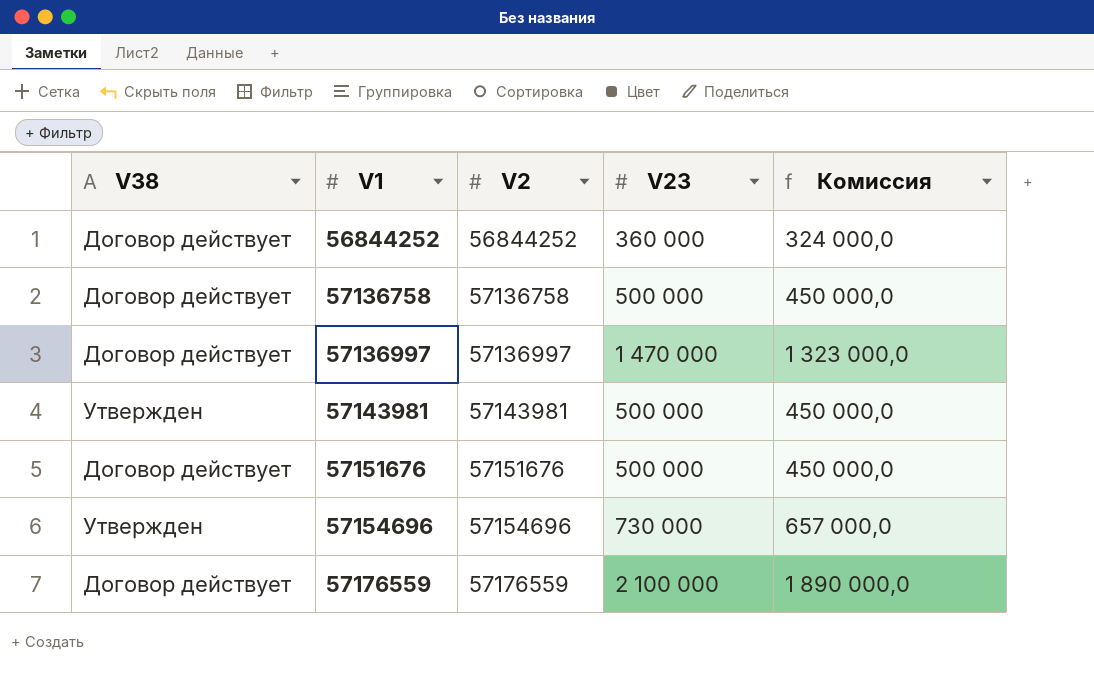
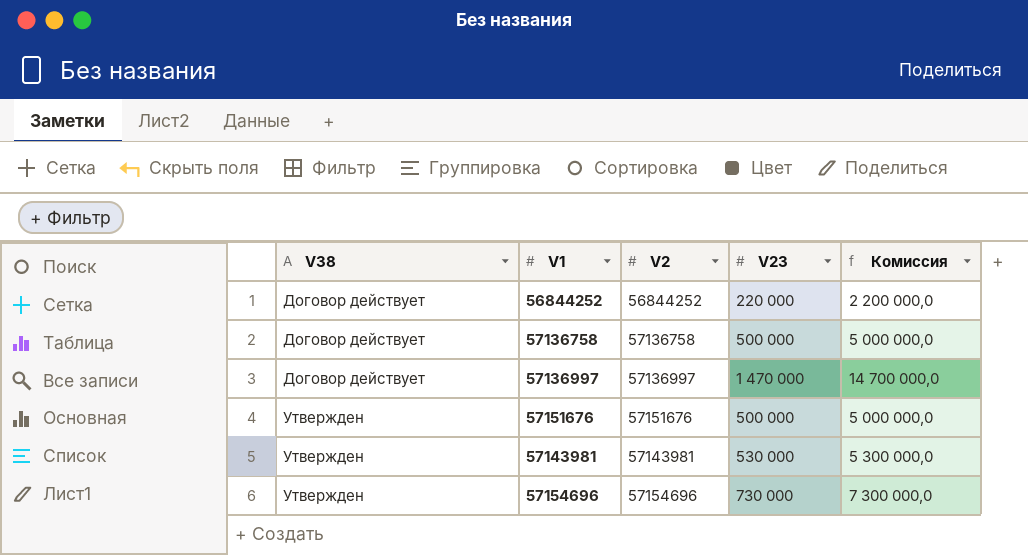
row order: V1 ascending -> V38 ascending
column Комиссия | formula: [V23] * 0,9 -> [V23] * 10
row 57176559: Договор действует | 57176559 | 2 100 000 | 1 890 000,0 -> none
56844252 | V23: 360 000 -> 220 000
57151676 | V38: Договор действует -> Утвержден
57143981 | V23: 500 000 -> 530 000

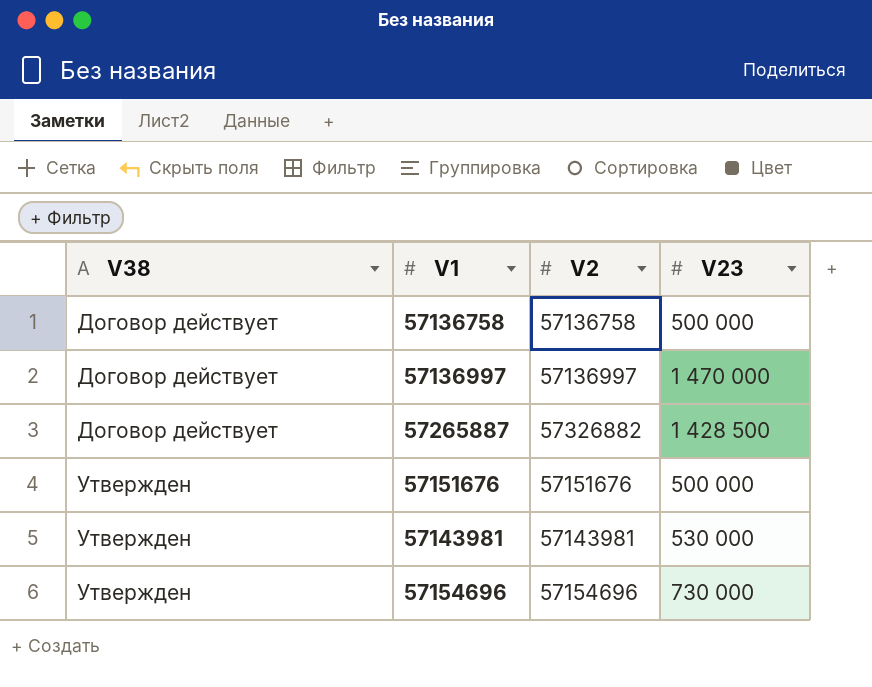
column Комиссия | formula: [V23] * 10 -> none
row 56844252: Договор действует | 56844252 | 220 000 | 2 200 000,0 -> none
row 57265887: none -> Договор действует | 57326882 | 1 428 500

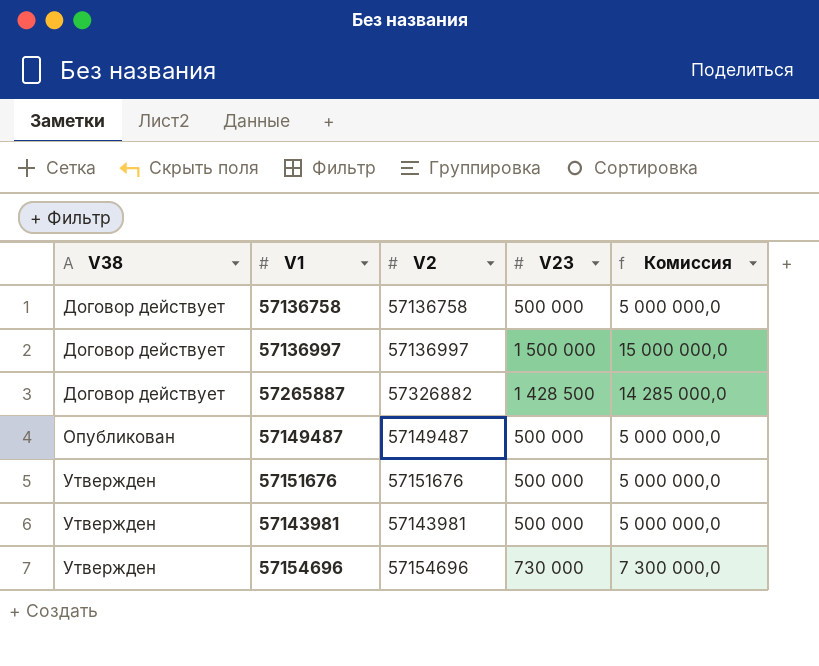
column Комиссия | formula: none -> [V23] * 10
57136997 | V23: 1 470 000 -> 1 500 000
row 57149487: none -> Опубликован | 57149487 | 500 000 | 5 000 000,0
57143981 | V23: 530 000 -> 500 000

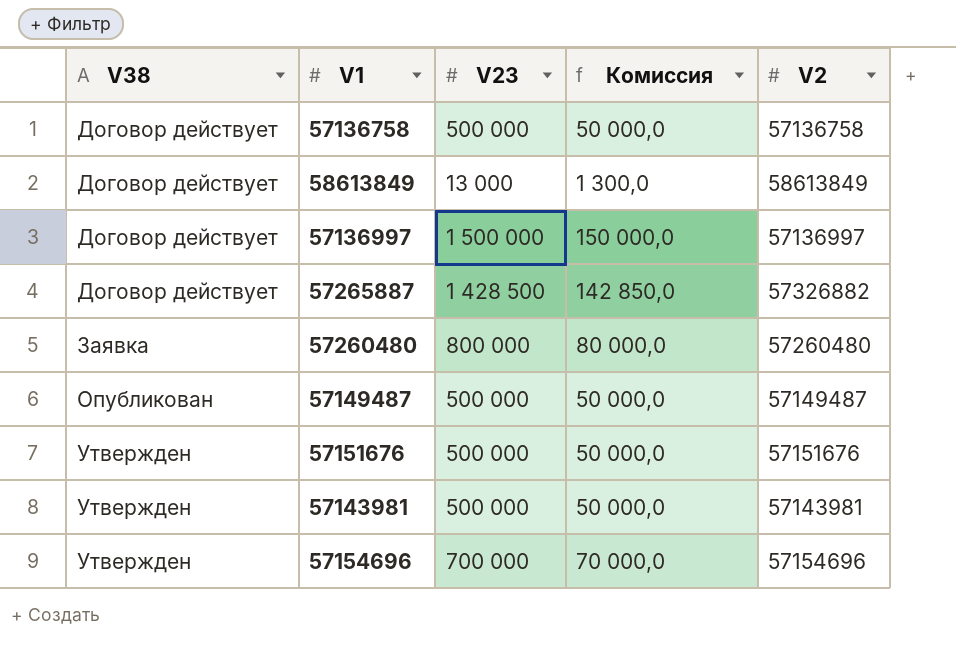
column Комиссия | formula: [V23] * 10 -> [V23] * 0,1
column V2 | position: 3 -> 5
row 58613849: none -> Договор действует | 13 000 | 1 300,0 | 58613849
row 57260480: none -> Заявка | 800 000 | 80 000,0 | 57260480
57154696 | V23: 730 000 -> 700 000

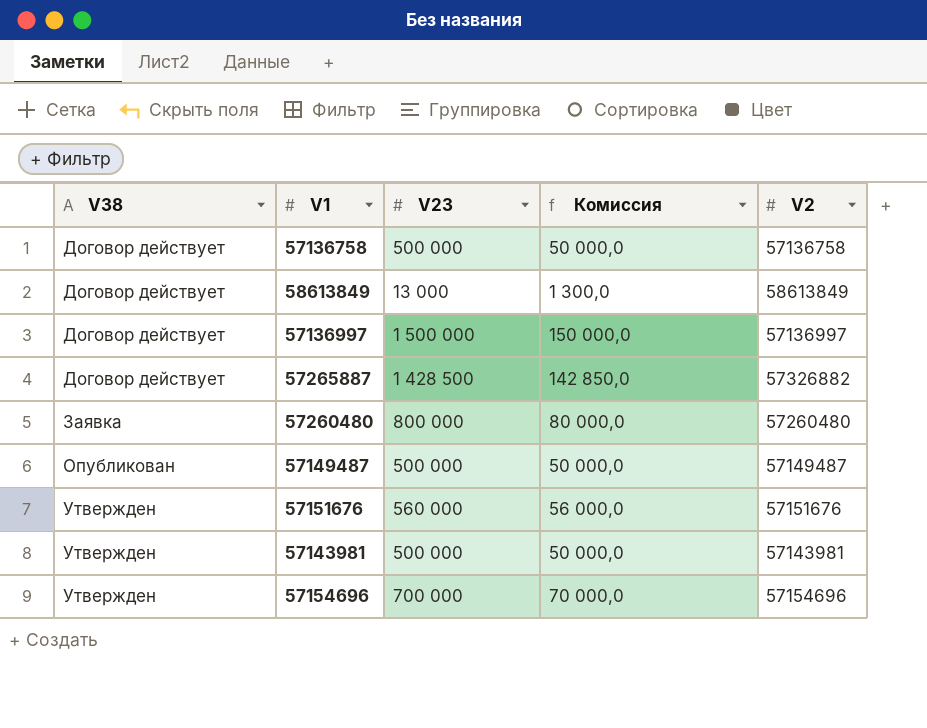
57151676 | V23: 500 000 -> 560 000
57151676 | Комиссия: 50 000,0 -> 56 000,0

